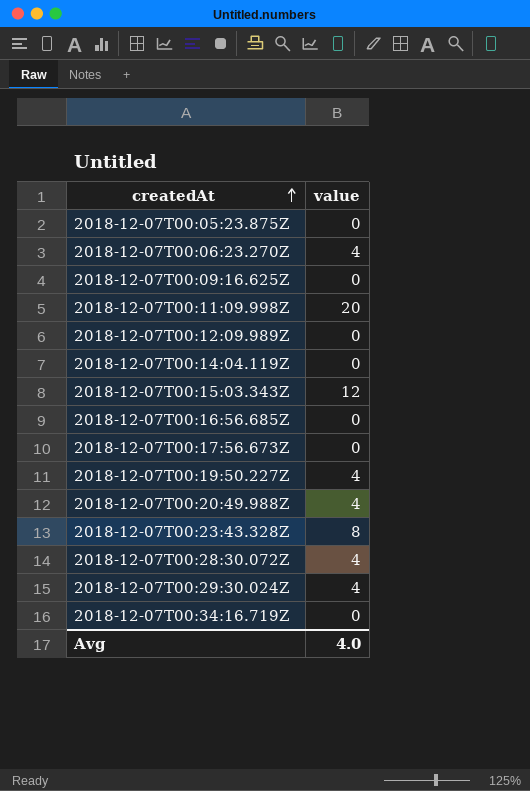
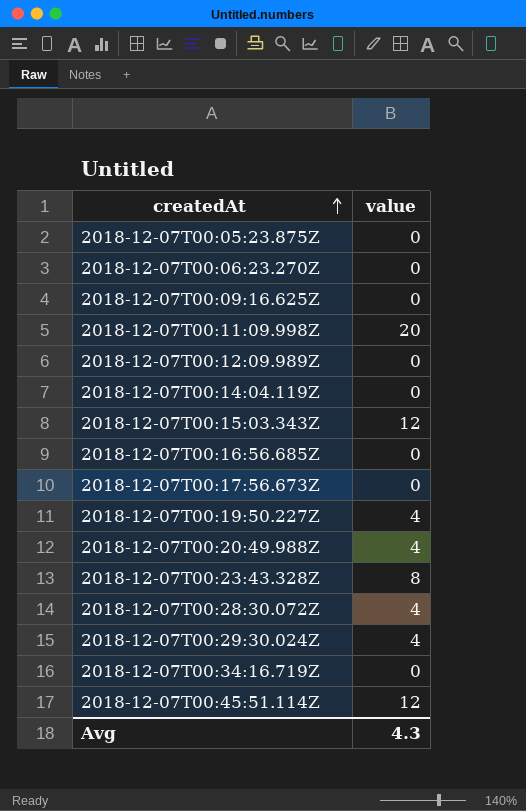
2018-12-07T00:06:23.270Z | value: 4 -> 0
row 2018-12-07T00:45:51.114Z: none -> 12
Avg | value: 4.0 -> 4.3

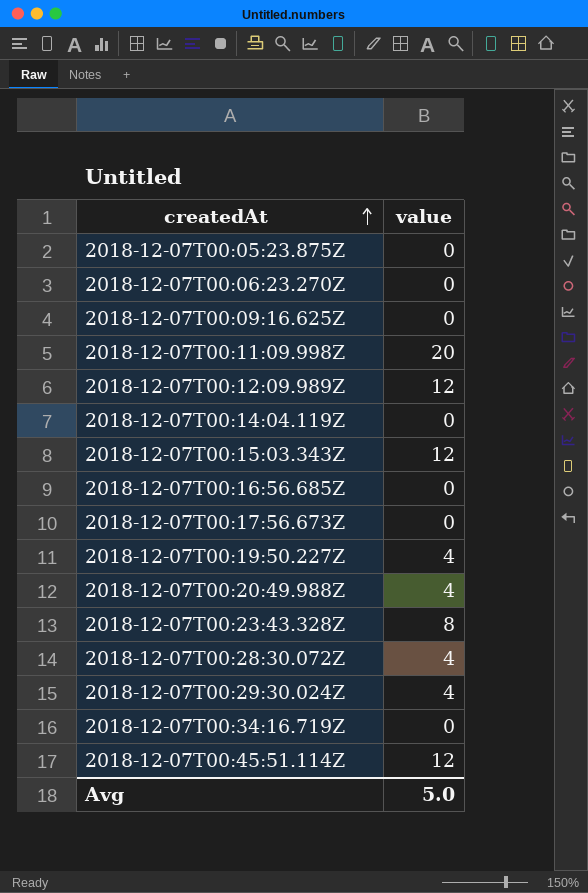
2018-12-07T00:12:09.989Z | value: 0 -> 12
Avg | value: 4.3 -> 5.0

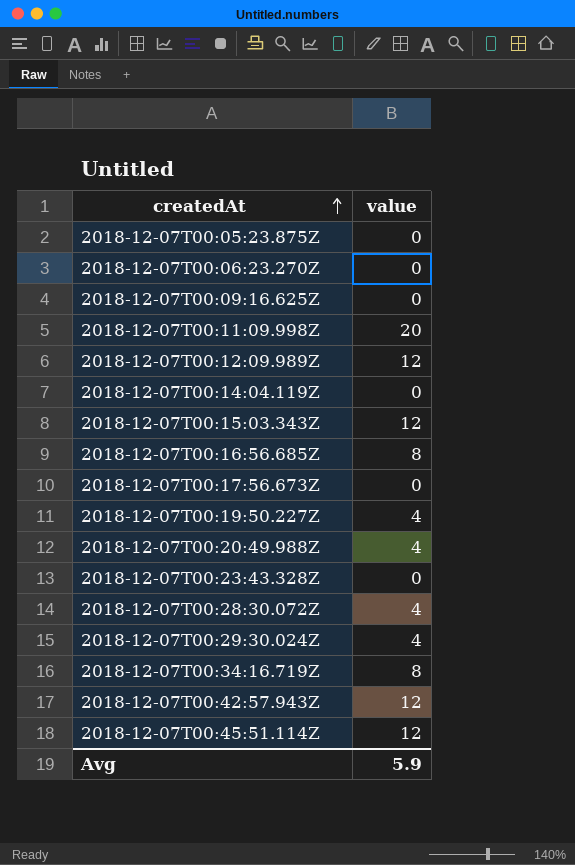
2018-12-07T00:16:56.685Z | value: 0 -> 8
2018-12-07T00:23:43.328Z | value: 8 -> 0
2018-12-07T00:34:16.719Z | value: 0 -> 8
row 2018-12-07T00:42:57.943Z: none -> 12
Avg | value: 5.0 -> 5.9

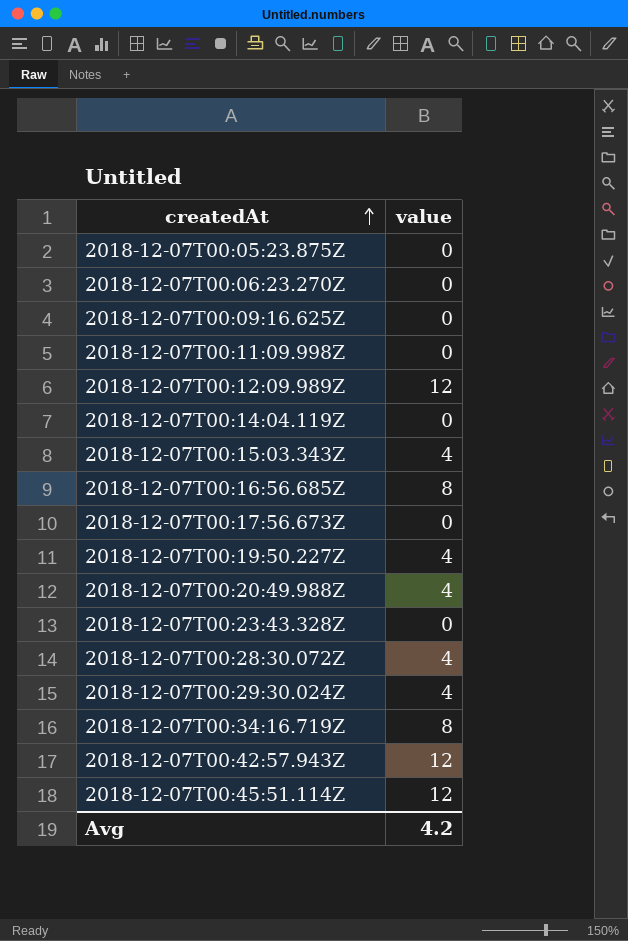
2018-12-07T00:11:09.998Z | value: 20 -> 0
2018-12-07T00:15:03.343Z | value: 12 -> 4
Avg | value: 5.9 -> 4.2

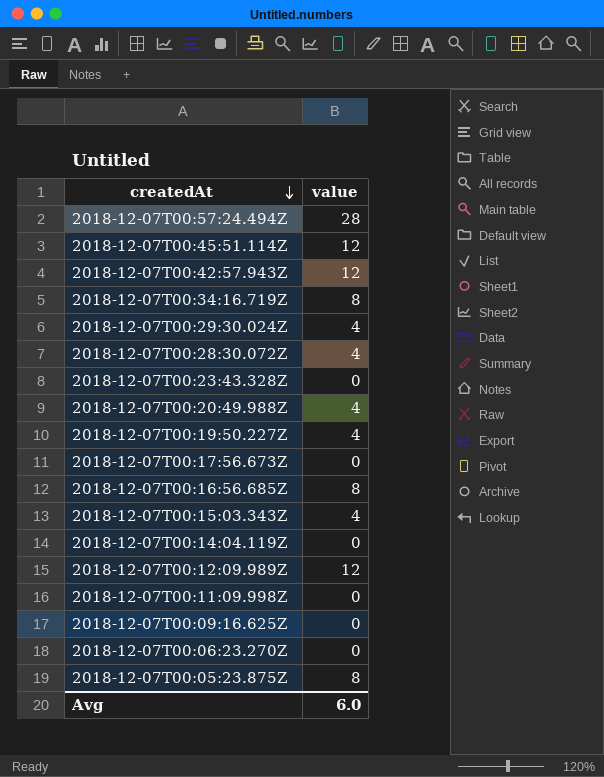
row order: createdAt ascending -> createdAt descending
row 2018-12-07T00:57:24.494Z: none -> 28
2018-12-07T00:05:23.875Z | value: 0 -> 8
Avg | value: 4.2 -> 6.0

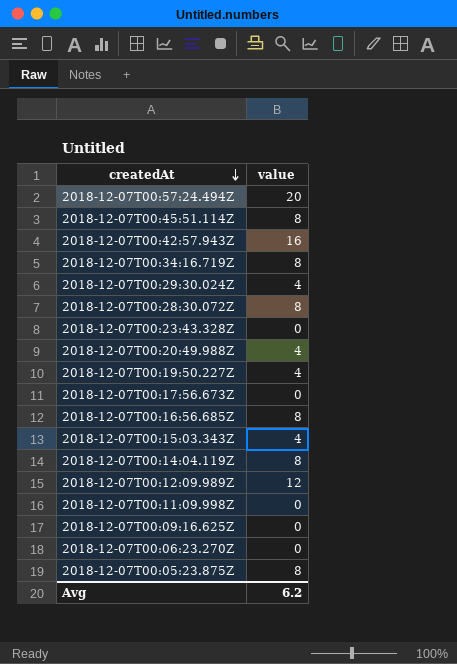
2018-12-07T00:57:24.494Z | value: 28 -> 20
2018-12-07T00:45:51.114Z | value: 12 -> 8
2018-12-07T00:42:57.943Z | value: 12 -> 16
2018-12-07T00:28:30.072Z | value: 4 -> 8
2018-12-07T00:14:04.119Z | value: 0 -> 8
Avg | value: 6.0 -> 6.2

